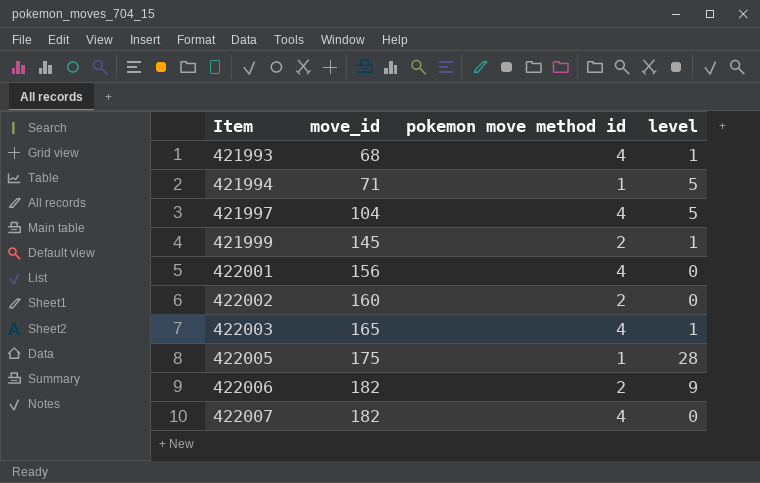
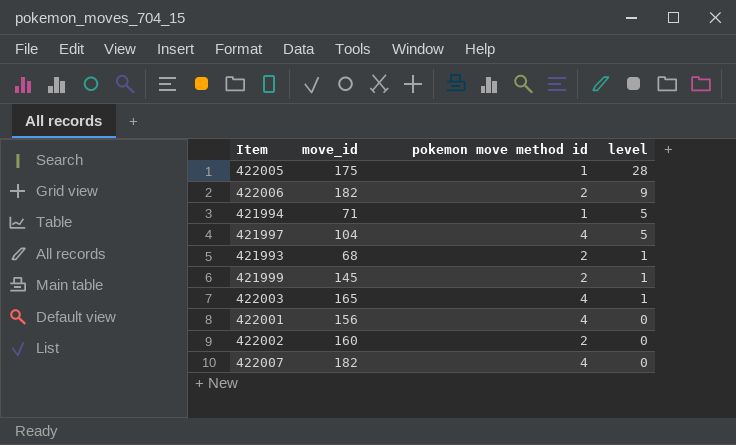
row order: Item ascending -> level descending
421993 | pokemon move method id: 4 -> 2

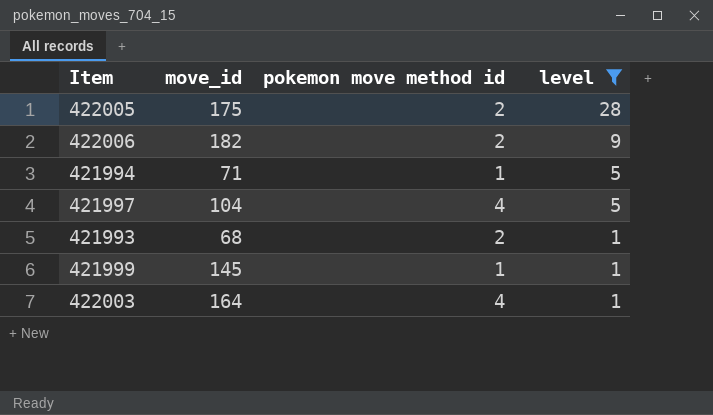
filter: none -> level != 0
422005 | pokemon move method id: 1 -> 2
421999 | pokemon move method id: 2 -> 1
422003 | move_id: 165 -> 164

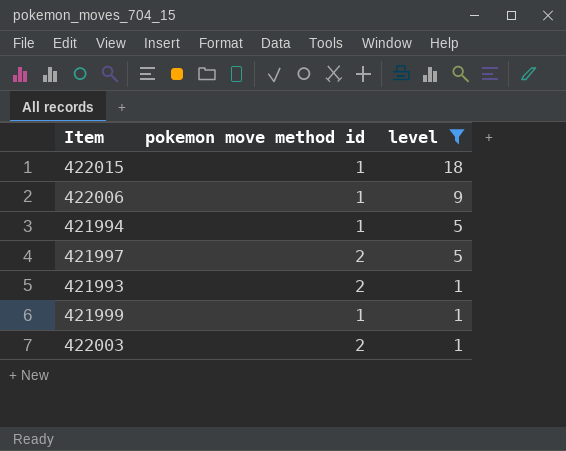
column move_id | position: 2 -> none
row 422005: 175 | 2 | 28 -> none
row 422015: none -> 1 | 18
422006 | pokemon move method id: 2 -> 1
421997 | pokemon move method id: 4 -> 2
422003 | pokemon move method id: 4 -> 2

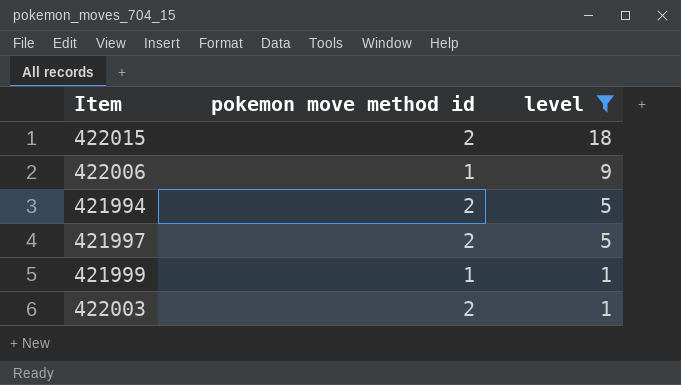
row 421993: 2 | 1 -> none
422015 | pokemon move method id: 1 -> 2
421994 | pokemon move method id: 1 -> 2

